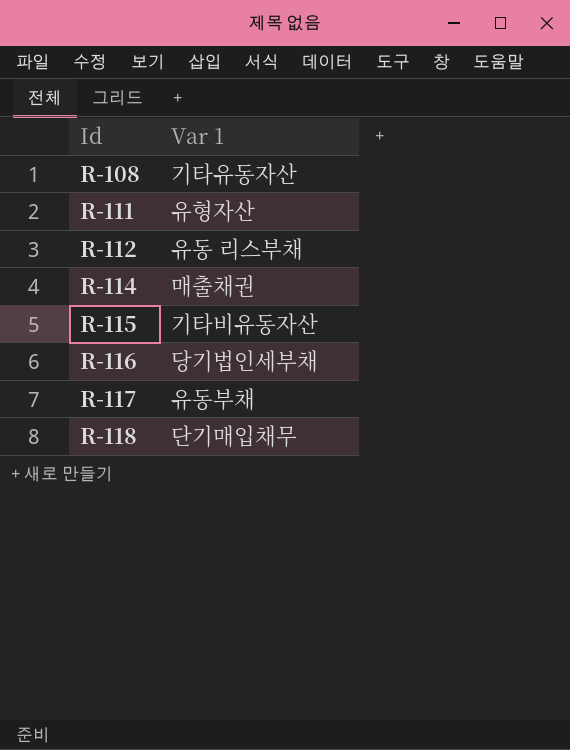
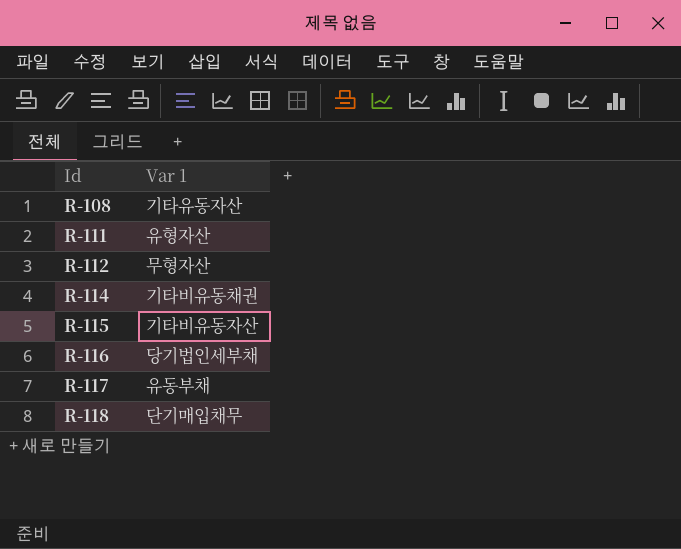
R-112 | Var 1: 유동 리스부채 -> 무형자산
R-114 | Var 1: 매출채권 -> 기타비유동채권

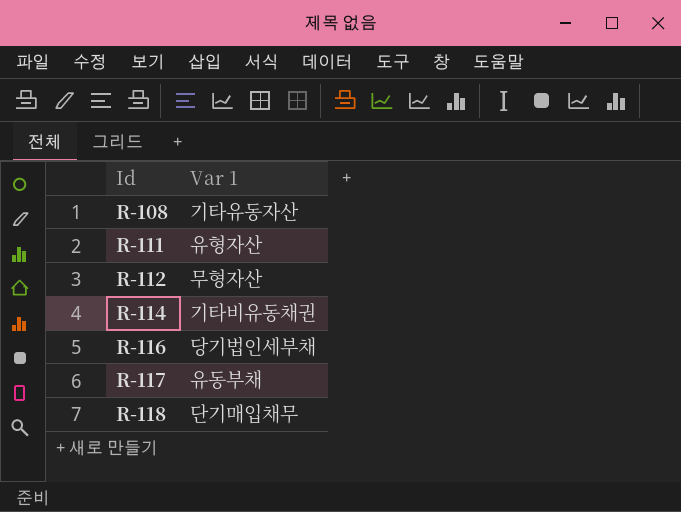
row R-115: 기타비유동자산 -> none

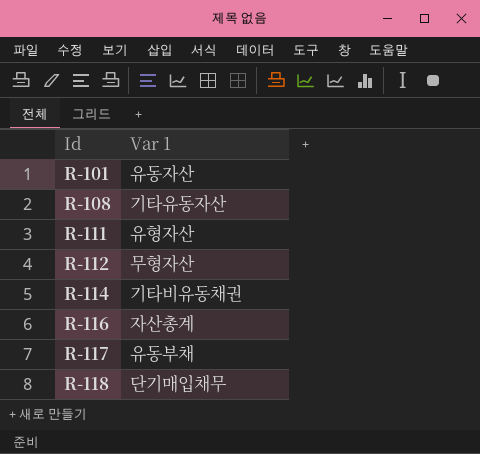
row R-101: none -> 유동자산
R-116 | Var 1: 당기법인세부채 -> 자산총계

